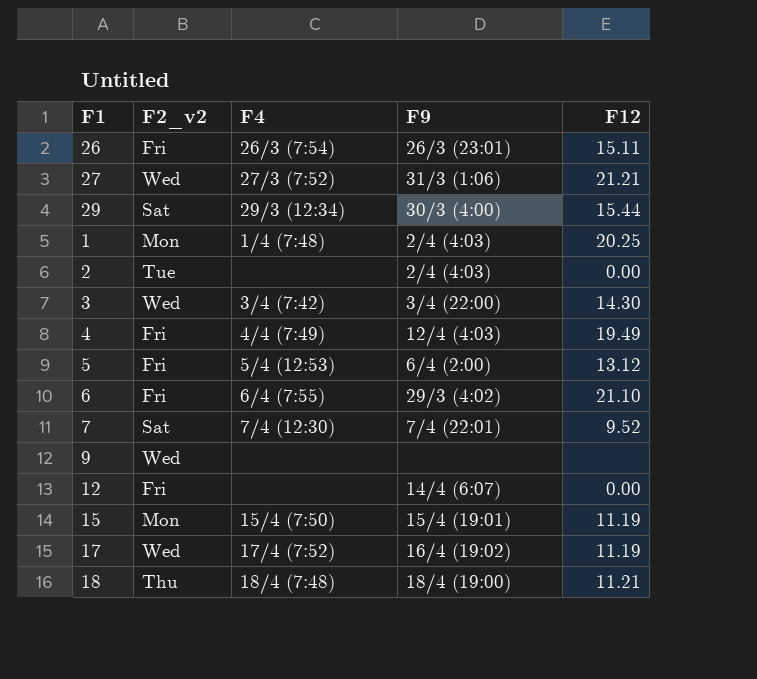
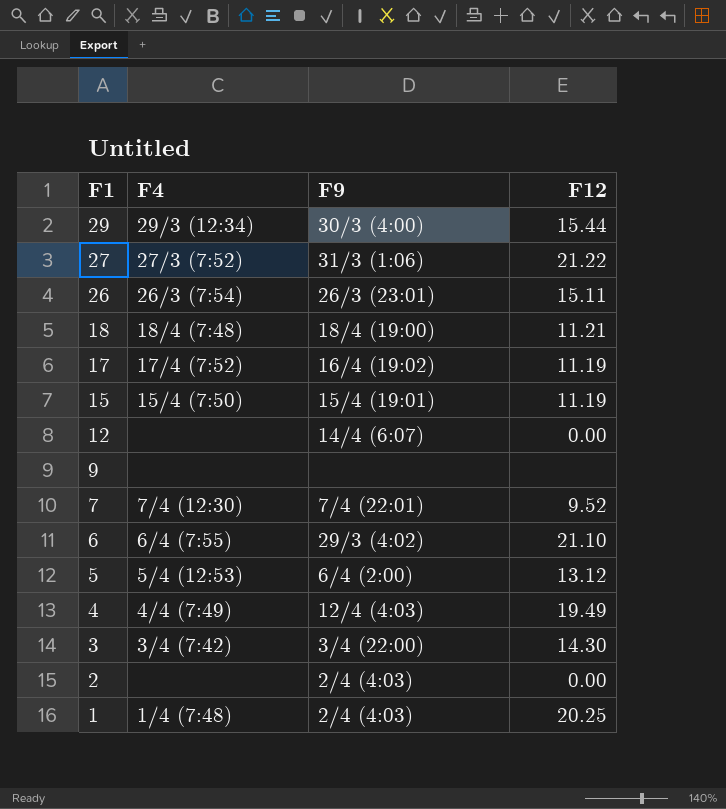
row order: none -> F1 descending
column F2_v2 | position: 2 -> none
27 | F12: 21.21 -> 21.22

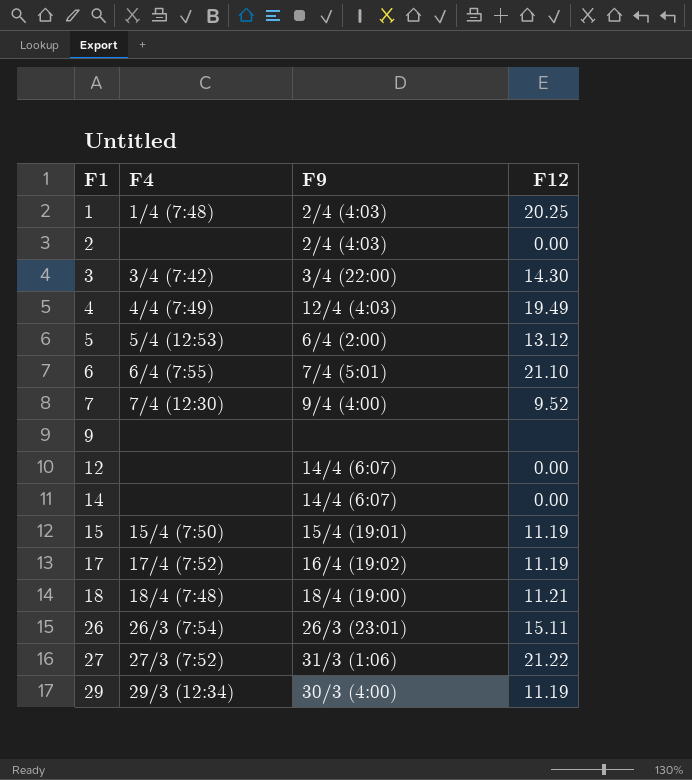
row order: F1 descending -> F1 ascending
6 | F9: 29/3 (4:02) -> 7/4 (5:01)
7 | F9: 7/4 (22:01) -> 9/4 (4:00)
row 14: none -> none | 14/4 (6:07) | 0.00
29 | F12: 15.44 -> 11.19

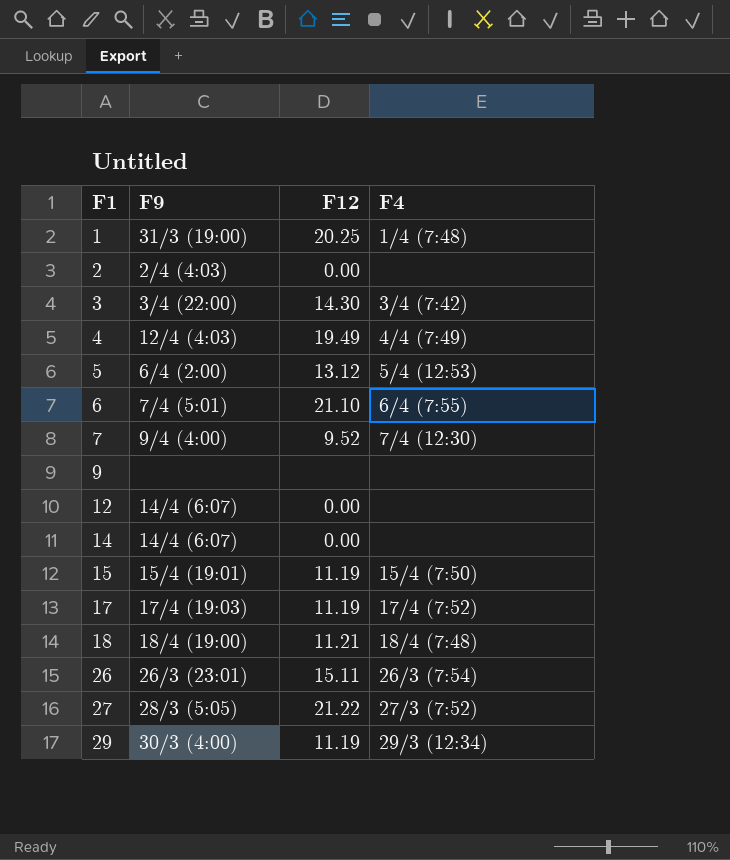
column F4 | position: 2 -> 4
1 | F9: 2/4 (4:03) -> 31/3 (19:00)
17 | F9: 16/4 (19:02) -> 17/4 (19:03)
27 | F9: 31/3 (1:06) -> 28/3 (5:05)

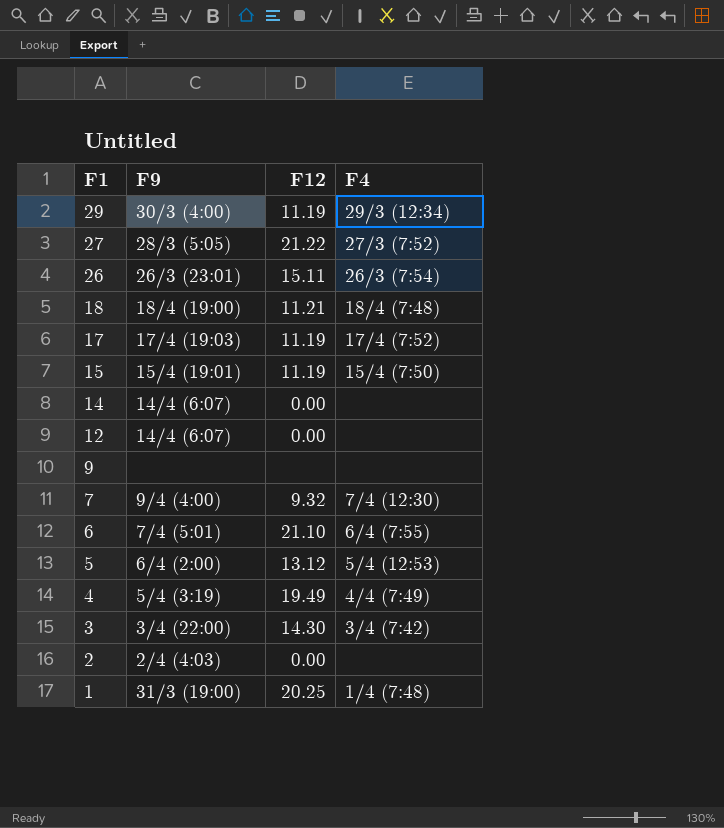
row order: F1 ascending -> F1 descending
7 | F12: 9.52 -> 9.32
4 | F9: 12/4 (4:03) -> 5/4 (3:19)

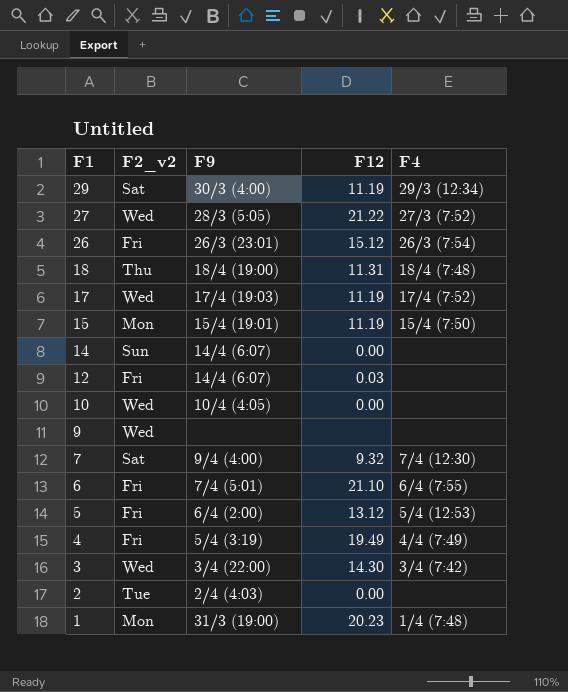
column F2_v2 | position: none -> 2
26 | F12: 15.11 -> 15.12
18 | F12: 11.21 -> 11.31
12 | F12: 0.00 -> 0.03
row 10: none -> Wed | 10/4 (4:05) | 0.00 | none
1 | F12: 20.25 -> 20.23

